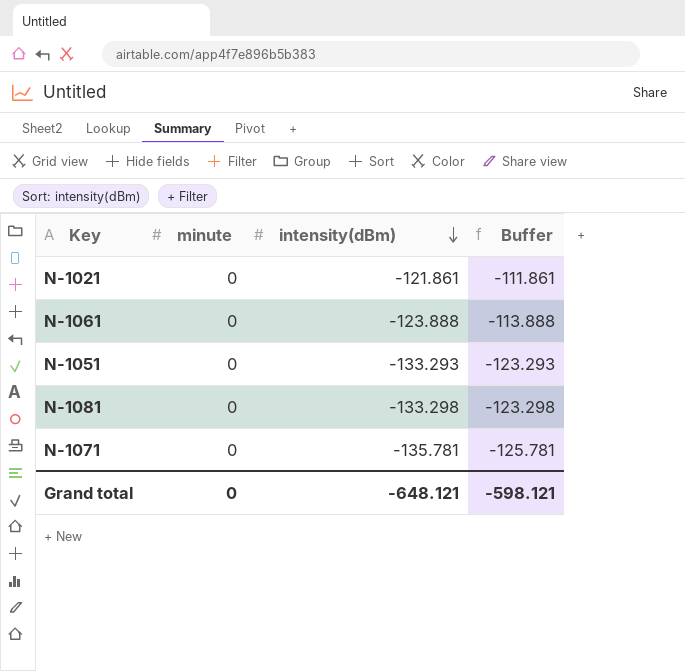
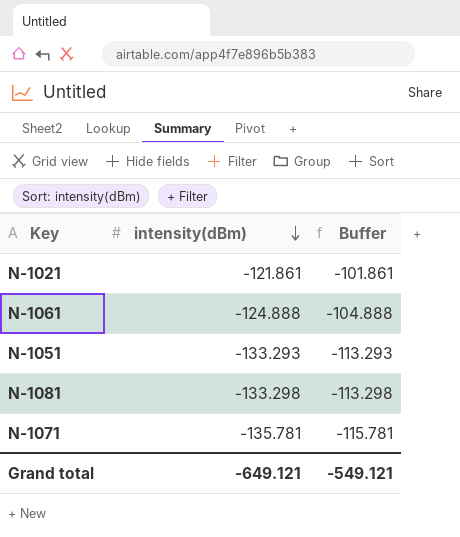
column minute | position: 2 -> none
column Buffer | formula: [intensity(dBm)] + 10 -> [intensity(dBm)] + 20
N-1061 | intensity(dBm): -123.888 -> -124.888
Grand total | intensity(dBm): -648.121 -> -649.121
Grand total | Buffer: -598.121 -> -549.121

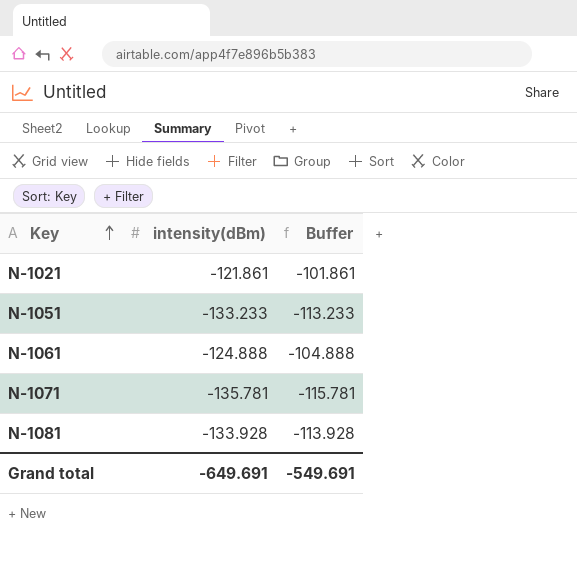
row order: intensity(dBm) descending -> Key ascending
N-1051 | intensity(dBm): -133.293 -> -133.233
N-1051 | Buffer: -113.293 -> -113.233
N-1081 | intensity(dBm): -133.298 -> -133.928
N-1081 | Buffer: -113.298 -> -113.928
Grand total | intensity(dBm): -649.121 -> -649.691
Grand total | Buffer: -549.121 -> -549.691

